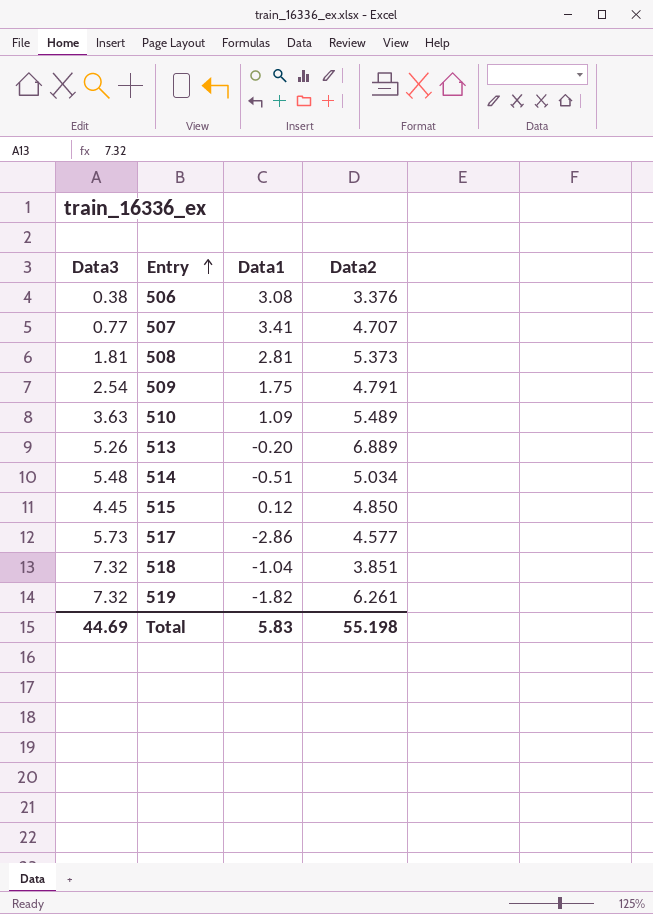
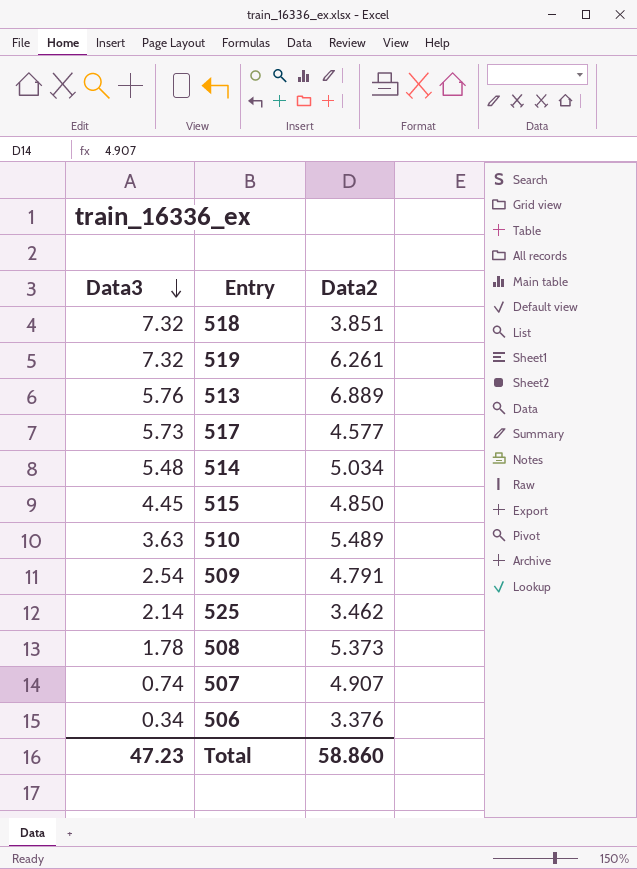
row order: Entry ascending -> Data3 descending
column Data1 | position: 3 -> none
513 | Data3: 5.26 -> 5.76
row 525: none -> 2.14 | 3.462
508 | Data3: 1.81 -> 1.78
507 | Data3: 0.77 -> 0.74
507 | Data2: 4.707 -> 4.907
506 | Data3: 0.38 -> 0.34
Total | Data3: 44.69 -> 47.23
Total | Data2: 55.198 -> 58.860

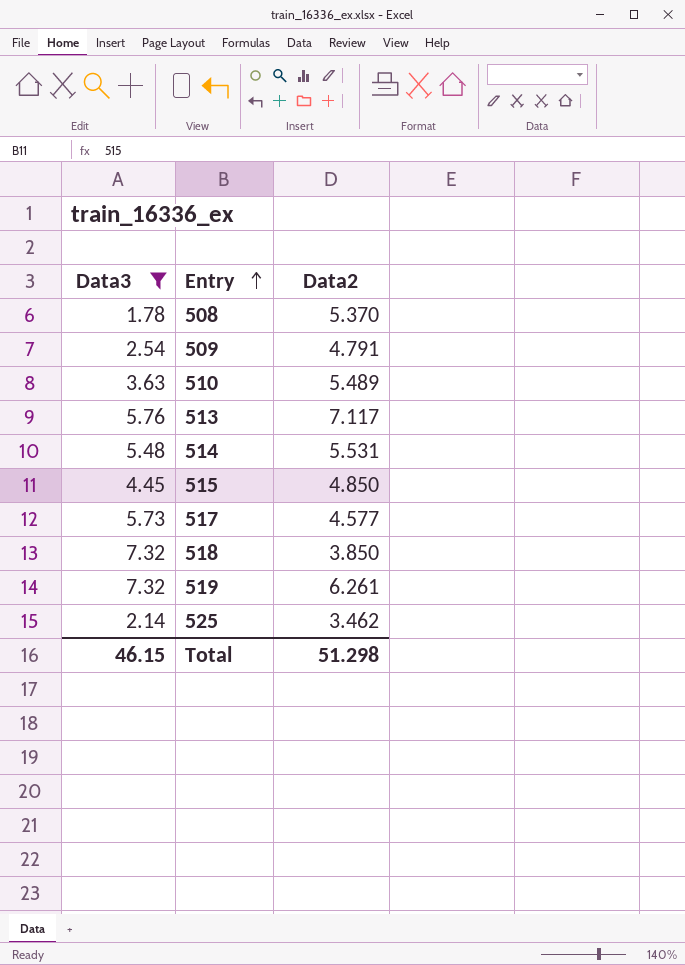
filter: none -> Data3 >= 1.78
row order: Data3 descending -> Entry ascending
508 | Data2: 5.373 -> 5.370
513 | Data2: 6.889 -> 7.117
514 | Data2: 5.034 -> 5.531
518 | Data2: 3.851 -> 3.850
Total | Data3: 47.23 -> 46.15
Total | Data2: 58.860 -> 51.298

